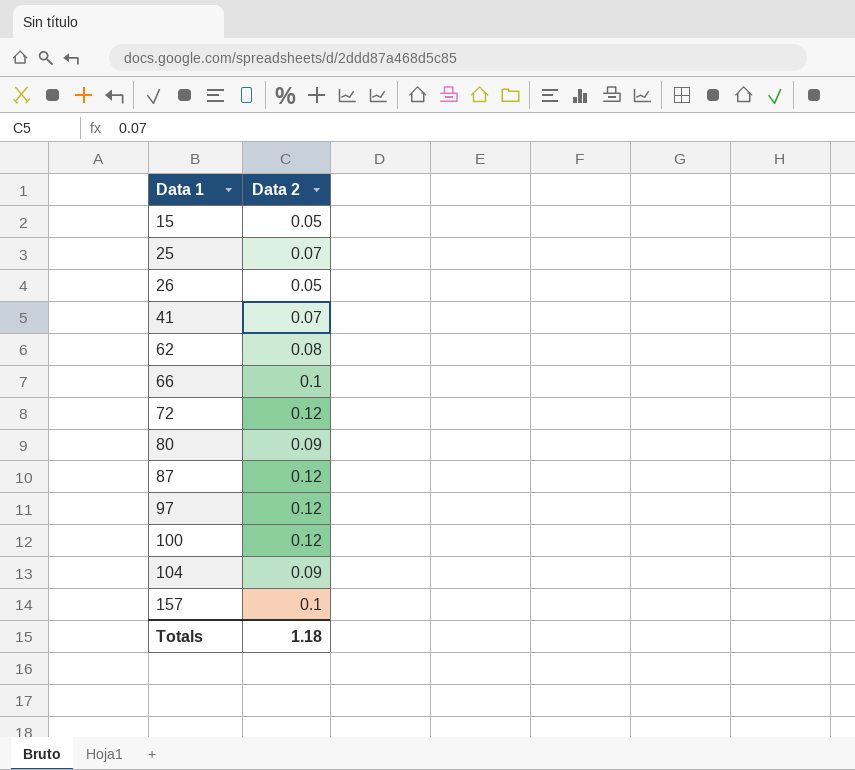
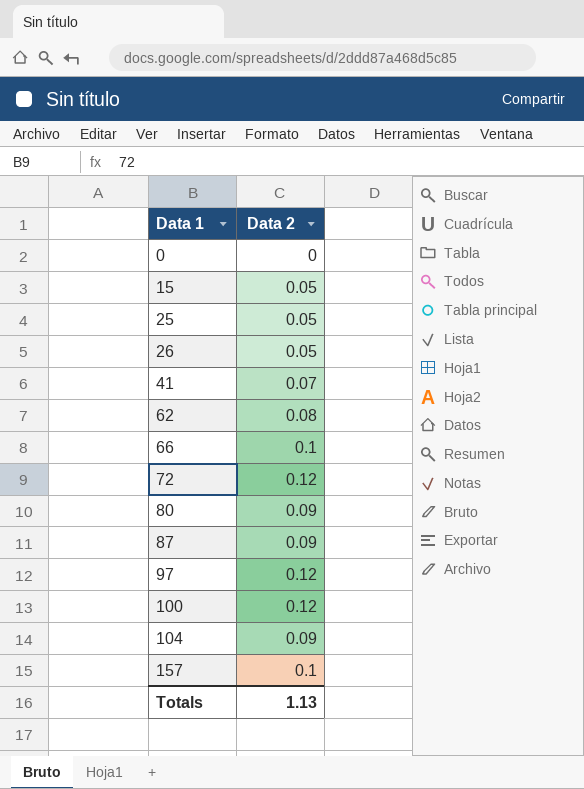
row 0: none -> 0
25 | Data 2: 0.07 -> 0.05
87 | Data 2: 0.12 -> 0.09
Totals | Data 2: 1.18 -> 1.13

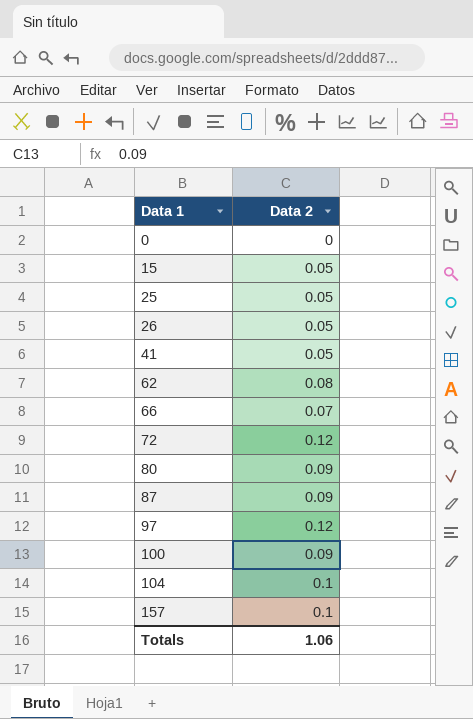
41 | Data 2: 0.07 -> 0.05
66 | Data 2: 0.1 -> 0.07
100 | Data 2: 0.12 -> 0.09
104 | Data 2: 0.09 -> 0.1
Totals | Data 2: 1.13 -> 1.06

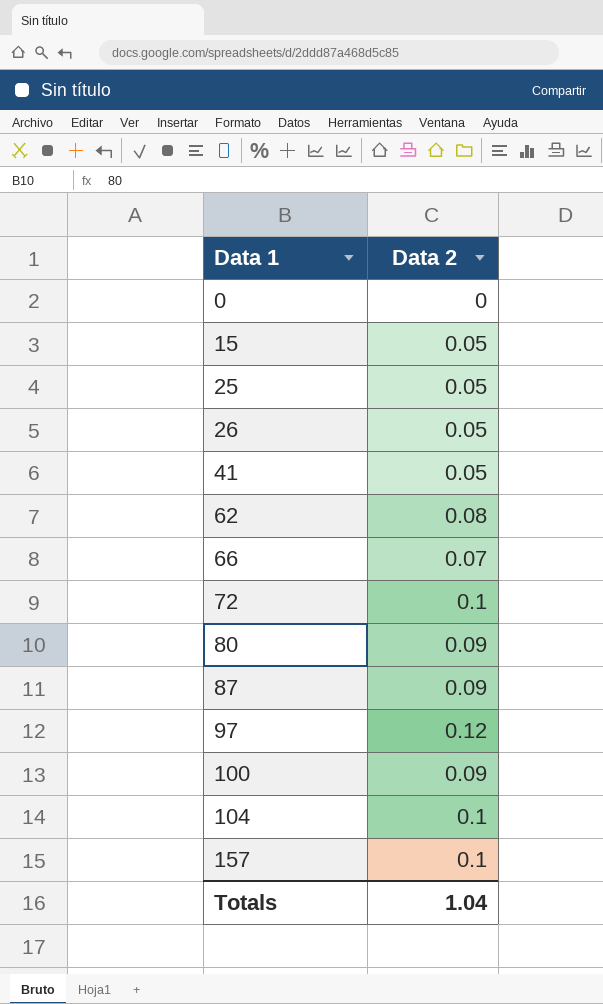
72 | Data 2: 0.12 -> 0.1
Totals | Data 2: 1.06 -> 1.04

